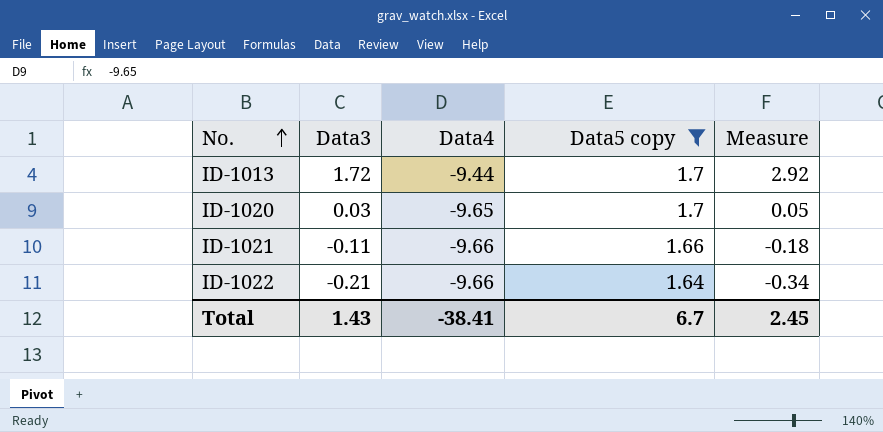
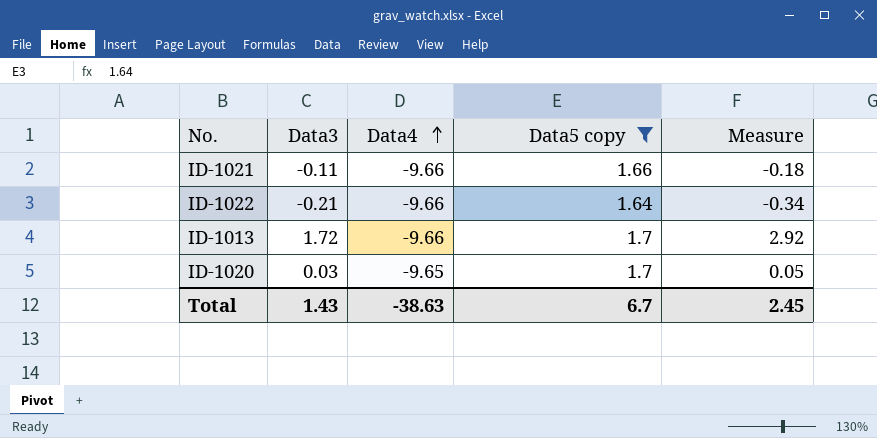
row order: No. ascending -> Data4 ascending
ID-1013 | Data4: -9.44 -> -9.66
Total | Data4: -38.41 -> -38.63

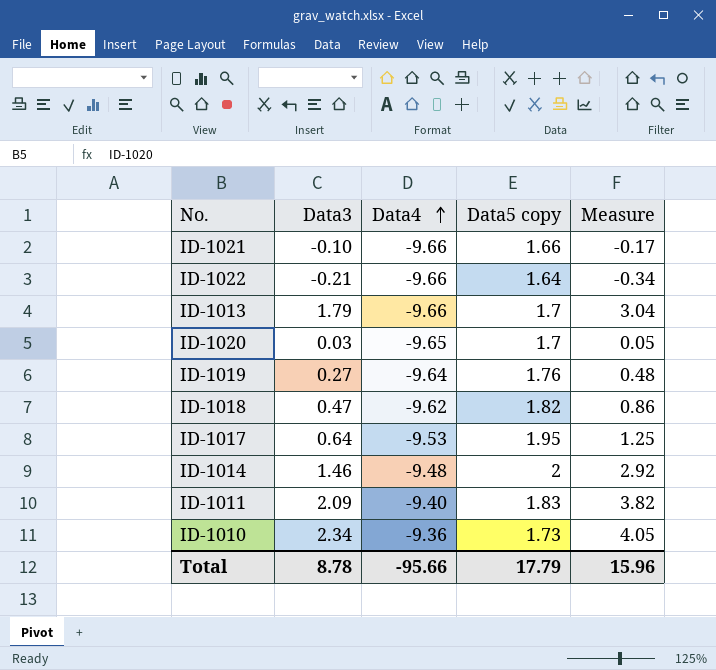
filter: Data5 copy <= 1.7 -> none
ID-1021 | Data3: -0.11 -> -0.10
ID-1021 | Measure: -0.18 -> -0.17
ID-1013 | Data3: 1.72 -> 1.79
ID-1013 | Measure: 2.92 -> 3.04
Total | Data3: 1.43 -> 8.78
Total | Data4: -38.63 -> -95.66
Total | Data5 copy: 6.7 -> 17.79
Total | Measure: 2.45 -> 15.96

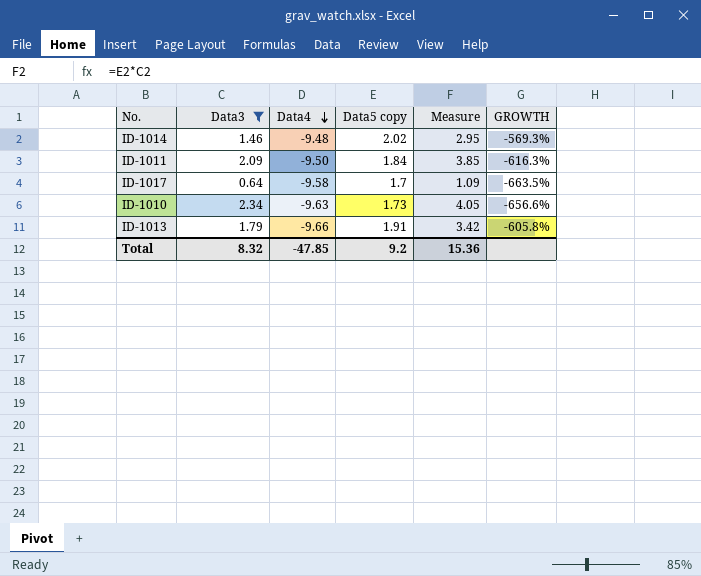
filter: none -> Data3 >= 0.64
row order: Data4 ascending -> Data4 descending
column GROWTH | formula: none -> ([Data4] - [Data5 copy]) / [Data5 copy]
ID-1014 | Data5 copy: 2 -> 2.02
ID-1014 | Measure: 2.92 -> 2.95
ID-1011 | Data4: -9.40 -> -9.50
ID-1011 | Data5 copy: 1.83 -> 1.84
ID-1011 | Measure: 3.82 -> 3.85
ID-1017 | Data4: -9.53 -> -9.58
ID-1017 | Data5 copy: 1.95 -> 1.7
ID-1017 | Measure: 1.25 -> 1.09
ID-1010 | Data4: -9.36 -> -9.63
ID-1013 | Data5 copy: 1.7 -> 1.91
ID-1013 | Measure: 3.04 -> 3.42
Total | Data3: 8.78 -> 8.32
Total | Data4: -95.66 -> -47.85
Total | Data5 copy: 17.79 -> 9.2
Total | Measure: 15.96 -> 15.36

